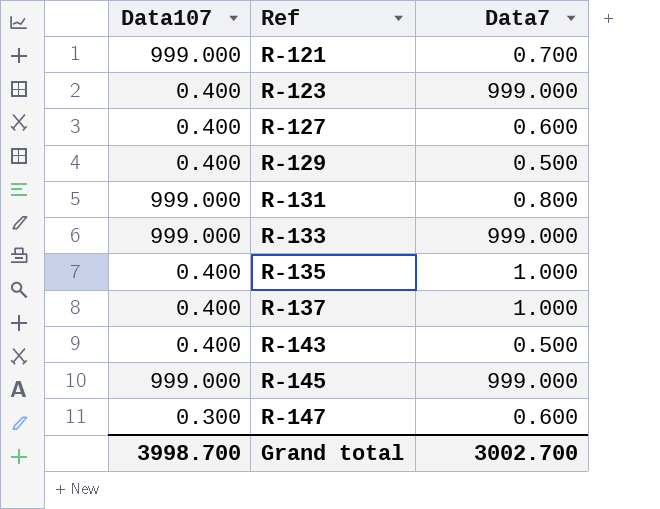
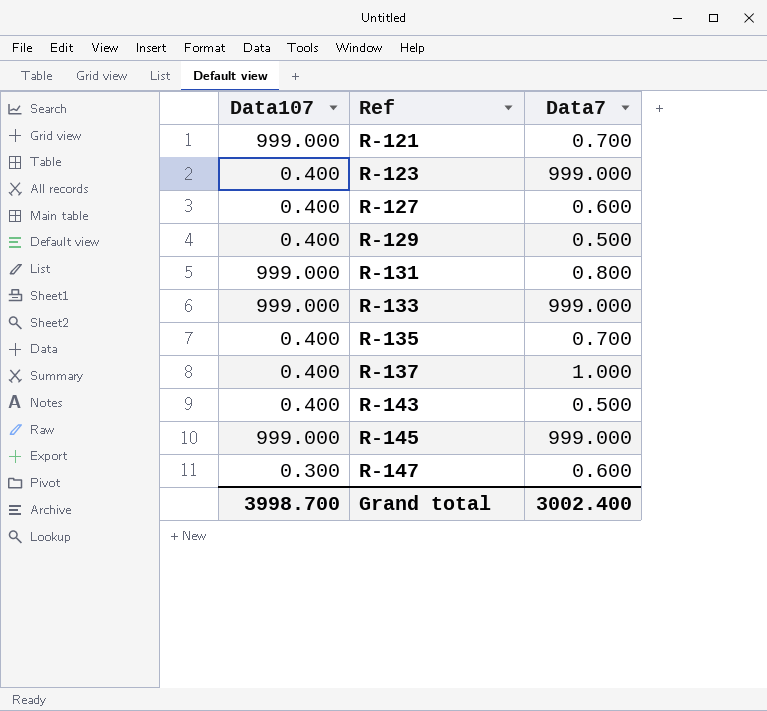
R-135 | Data7: 1.000 -> 0.700
Grand total | Data7: 3002.700 -> 3002.400

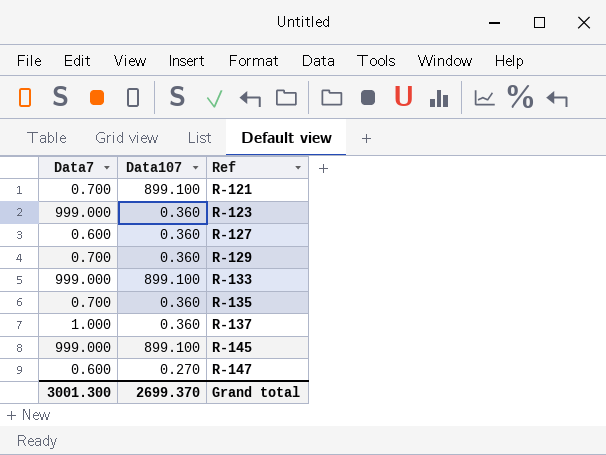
column Data7 | position: 3 -> 1
row R-131: 999.000 | 0.800 -> none
row R-143: 0.400 | 0.500 -> none
R-121 | Data107: 999.000 -> 899.100
R-123 | Data107: 0.400 -> 0.360
R-127 | Data107: 0.400 -> 0.360
R-129 | Data7: 0.500 -> 0.700
R-129 | Data107: 0.400 -> 0.360
R-133 | Data107: 999.000 -> 899.100
R-135 | Data107: 0.400 -> 0.360
R-137 | Data107: 0.400 -> 0.360
R-145 | Data107: 999.000 -> 899.100
R-147 | Data107: 0.300 -> 0.270
Grand total | Data7: 3002.400 -> 3001.300
Grand total | Data107: 3998.700 -> 2699.370

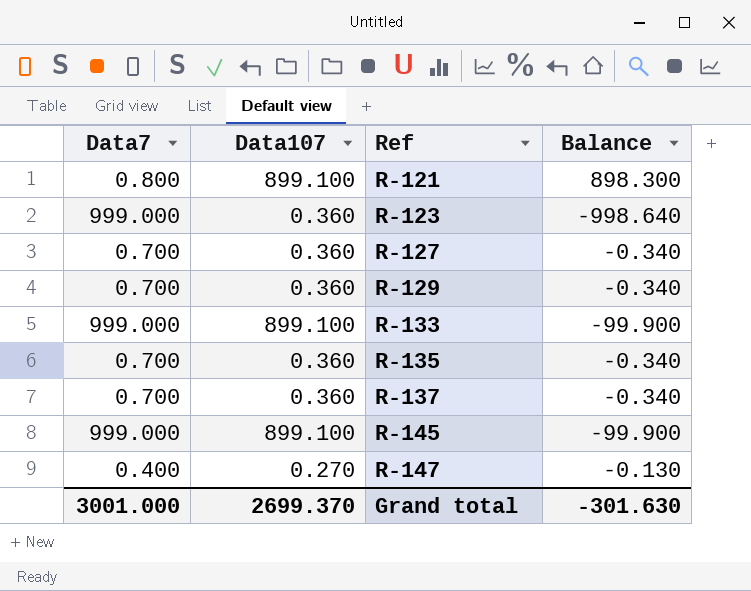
column Balance | formula: none -> [Data107] - [Data7]
R-121 | Data7: 0.700 -> 0.800
R-127 | Data7: 0.600 -> 0.700
R-137 | Data7: 1.000 -> 0.700
R-147 | Data7: 0.600 -> 0.400
Grand total | Data7: 3001.300 -> 3001.000

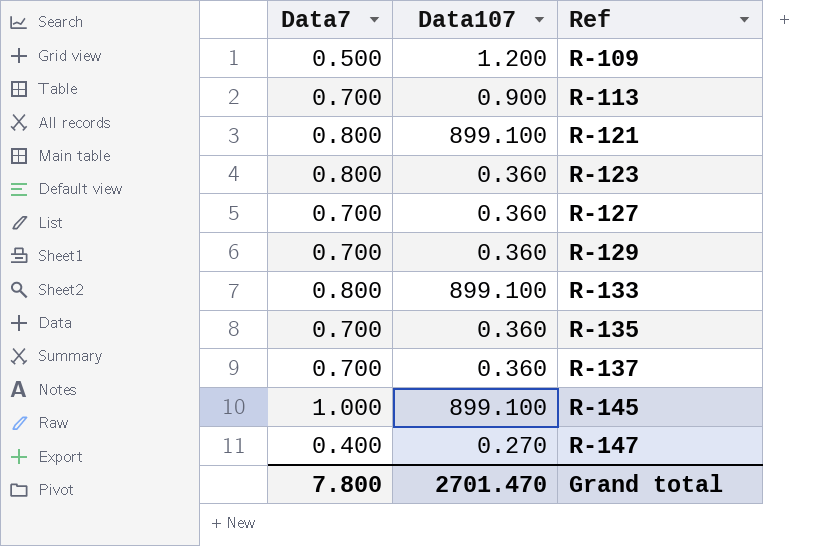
column Balance | formula: [Data107] - [Data7] -> none
row R-109: none -> 0.500 | 1.200
row R-113: none -> 0.700 | 0.900
R-123 | Data7: 999.000 -> 0.800
R-133 | Data7: 999.000 -> 0.800
R-145 | Data7: 999.000 -> 1.000
Grand total | Data7: 3001.000 -> 7.800
Grand total | Data107: 2699.370 -> 2701.470

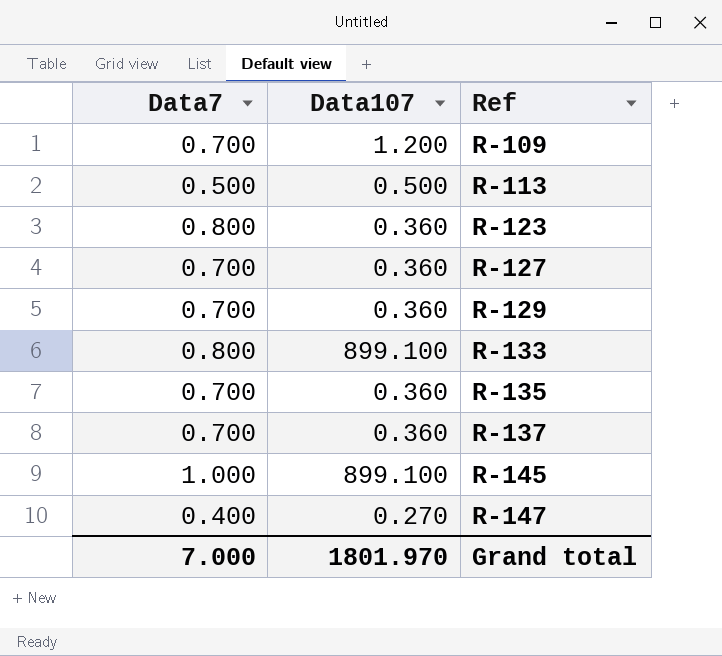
row R-121: 0.800 | 899.100 -> none
R-109 | Data7: 0.500 -> 0.700
R-113 | Data7: 0.700 -> 0.500
R-113 | Data107: 0.900 -> 0.500
Grand total | Data7: 7.800 -> 7.000
Grand total | Data107: 2701.470 -> 1801.970

